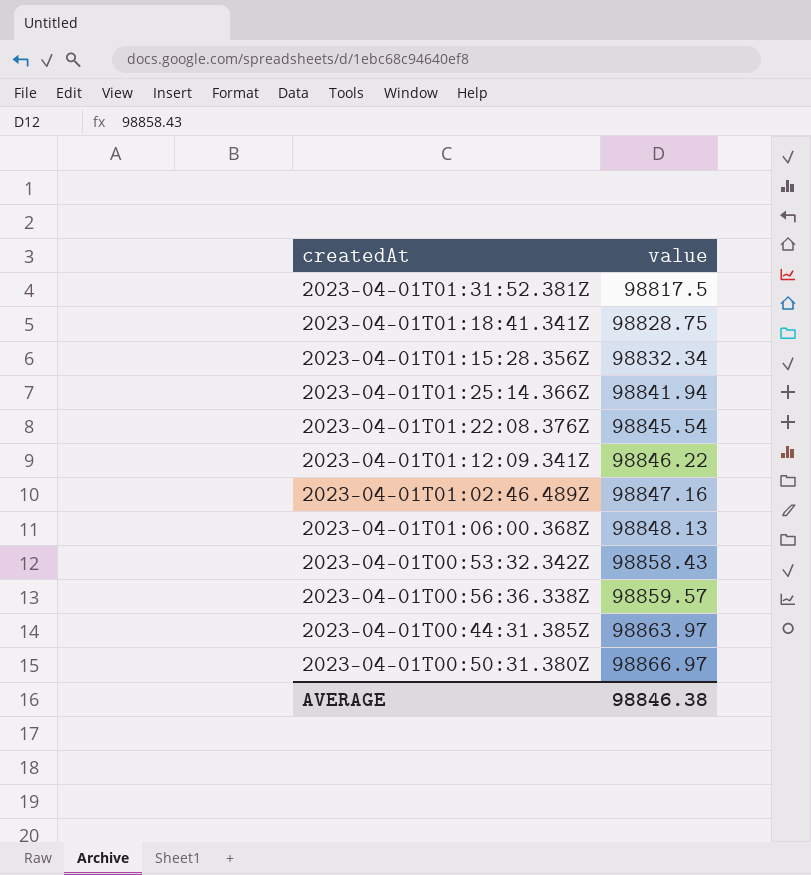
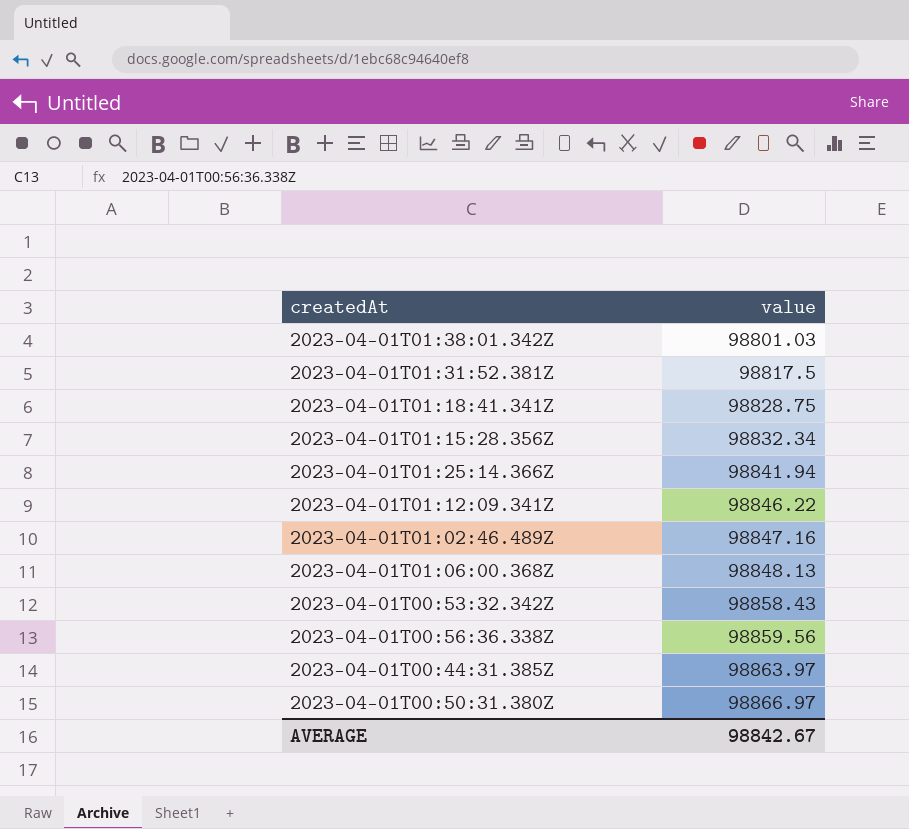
row 2023-04-01T01:22:08.376Z: 98845.54 -> none
row 2023-04-01T01:38:01.342Z: none -> 98801.03
2023-04-01T00:56:36.338Z | value: 98859.57 -> 98859.56
AVERAGE | value: 98846.38 -> 98842.67

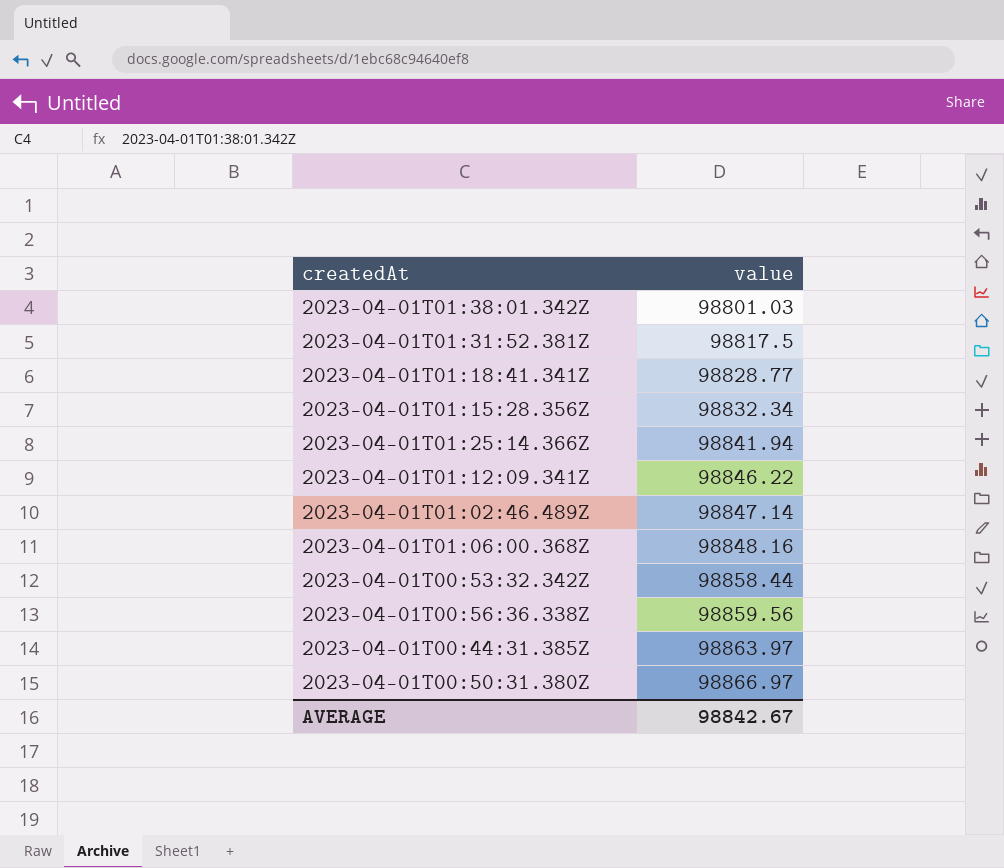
2023-04-01T01:18:41.341Z | value: 98828.75 -> 98828.77
2023-04-01T01:02:46.489Z | value: 98847.16 -> 98847.14
2023-04-01T01:06:00.368Z | value: 98848.13 -> 98848.16
2023-04-01T00:53:32.342Z | value: 98858.43 -> 98858.44

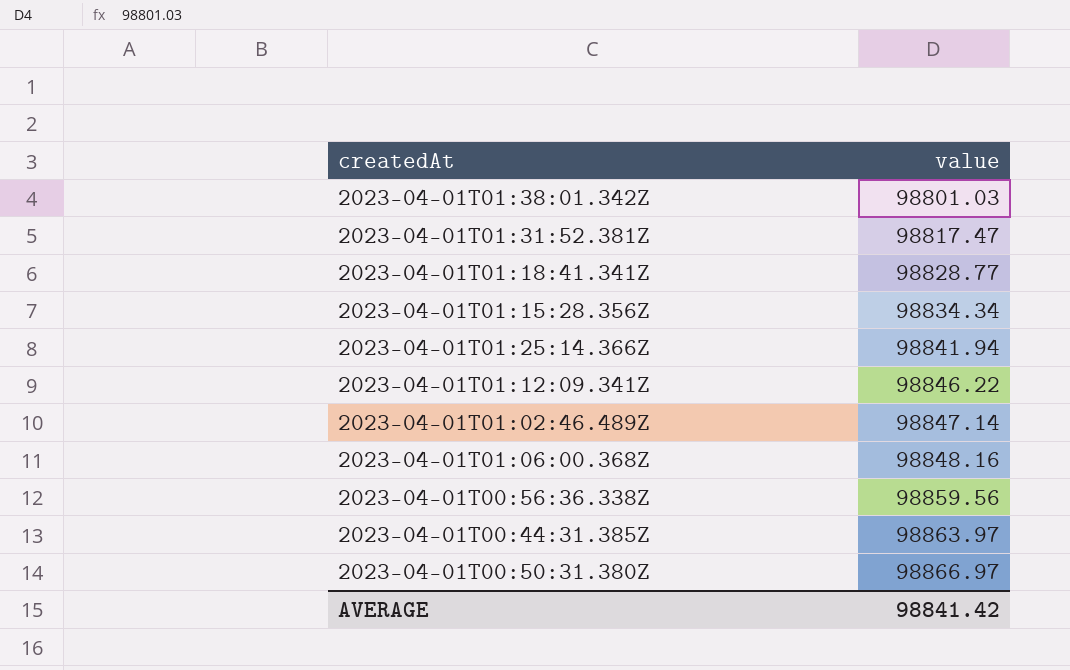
row 2023-04-01T00:53:32.342Z: 98858.44 -> none
2023-04-01T01:31:52.381Z | value: 98817.5 -> 98817.47
2023-04-01T01:15:28.356Z | value: 98832.34 -> 98834.34
AVERAGE | value: 98842.67 -> 98841.42

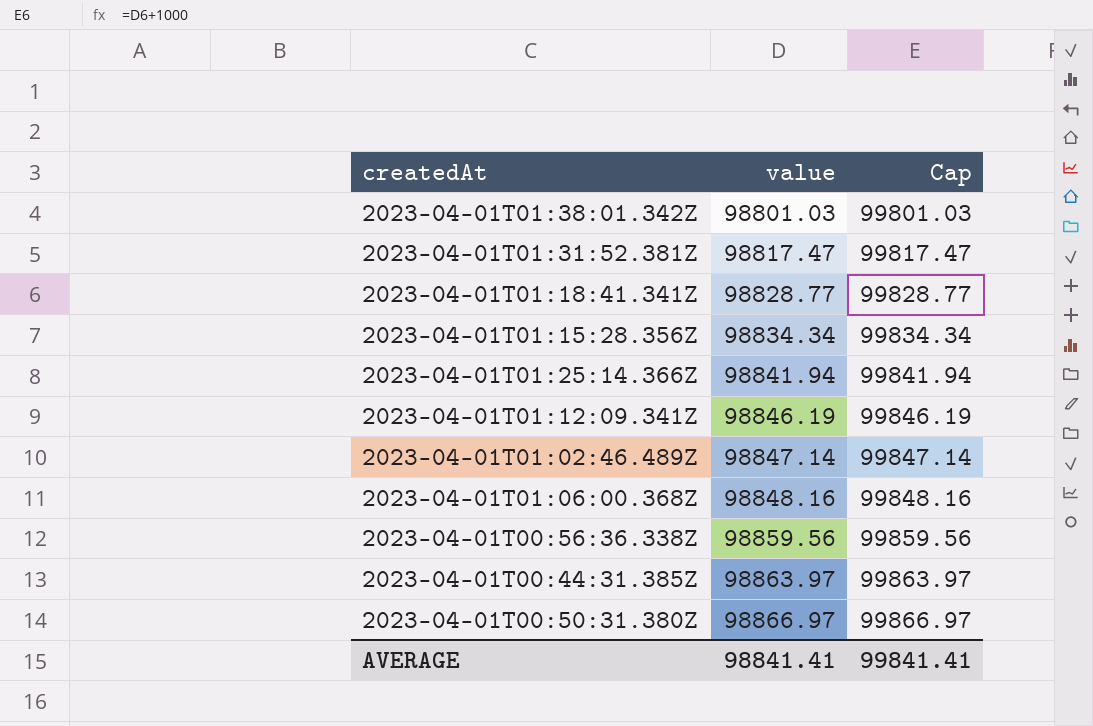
column Cap | formula: none -> [value] + 1000
2023-04-01T01:12:09.341Z | value: 98846.22 -> 98846.19
AVERAGE | value: 98841.42 -> 98841.41

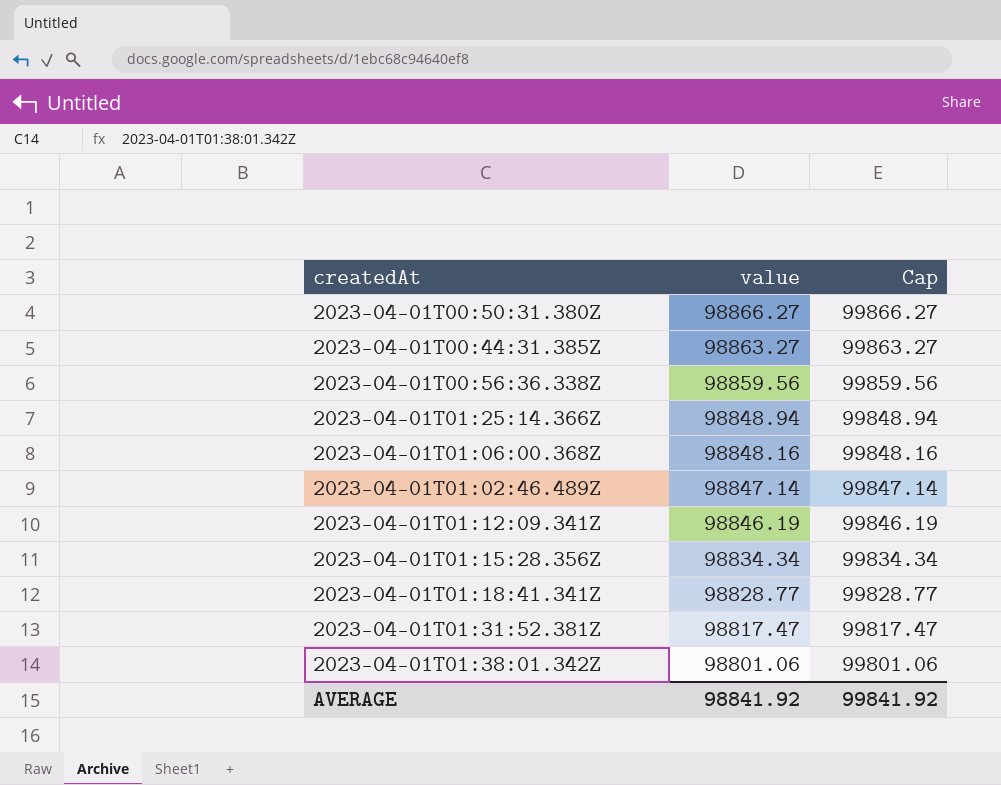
row order: value ascending -> value descending
2023-04-01T00:50:31.380Z | value: 98866.97 -> 98866.27
2023-04-01T00:50:31.380Z | Cap: 99866.97 -> 99866.27
2023-04-01T00:44:31.385Z | value: 98863.97 -> 98863.27
2023-04-01T00:44:31.385Z | Cap: 99863.97 -> 99863.27
2023-04-01T01:25:14.366Z | value: 98841.94 -> 98848.94
2023-04-01T01:25:14.366Z | Cap: 99841.94 -> 99848.94
2023-04-01T01:38:01.342Z | value: 98801.03 -> 98801.06
2023-04-01T01:38:01.342Z | Cap: 99801.03 -> 99801.06
AVERAGE | value: 98841.41 -> 98841.92
AVERAGE | Cap: 99841.41 -> 99841.92

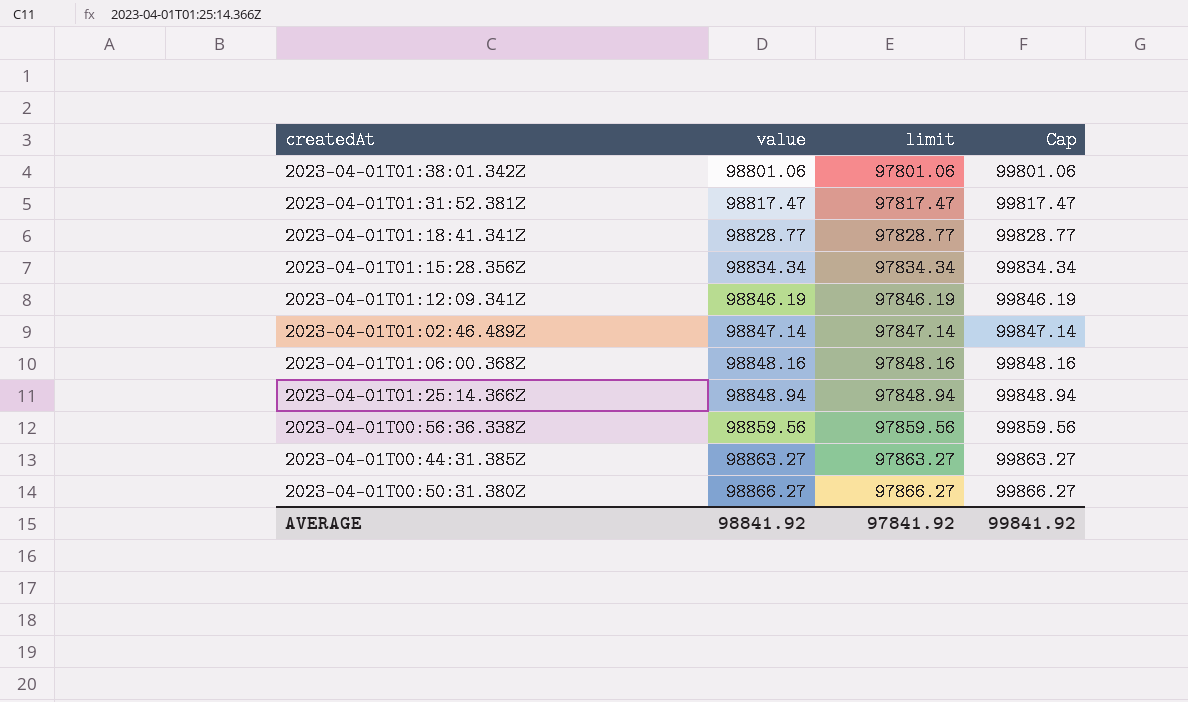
row order: value descending -> value ascending
column limit | formula: none -> [value] - 1000

